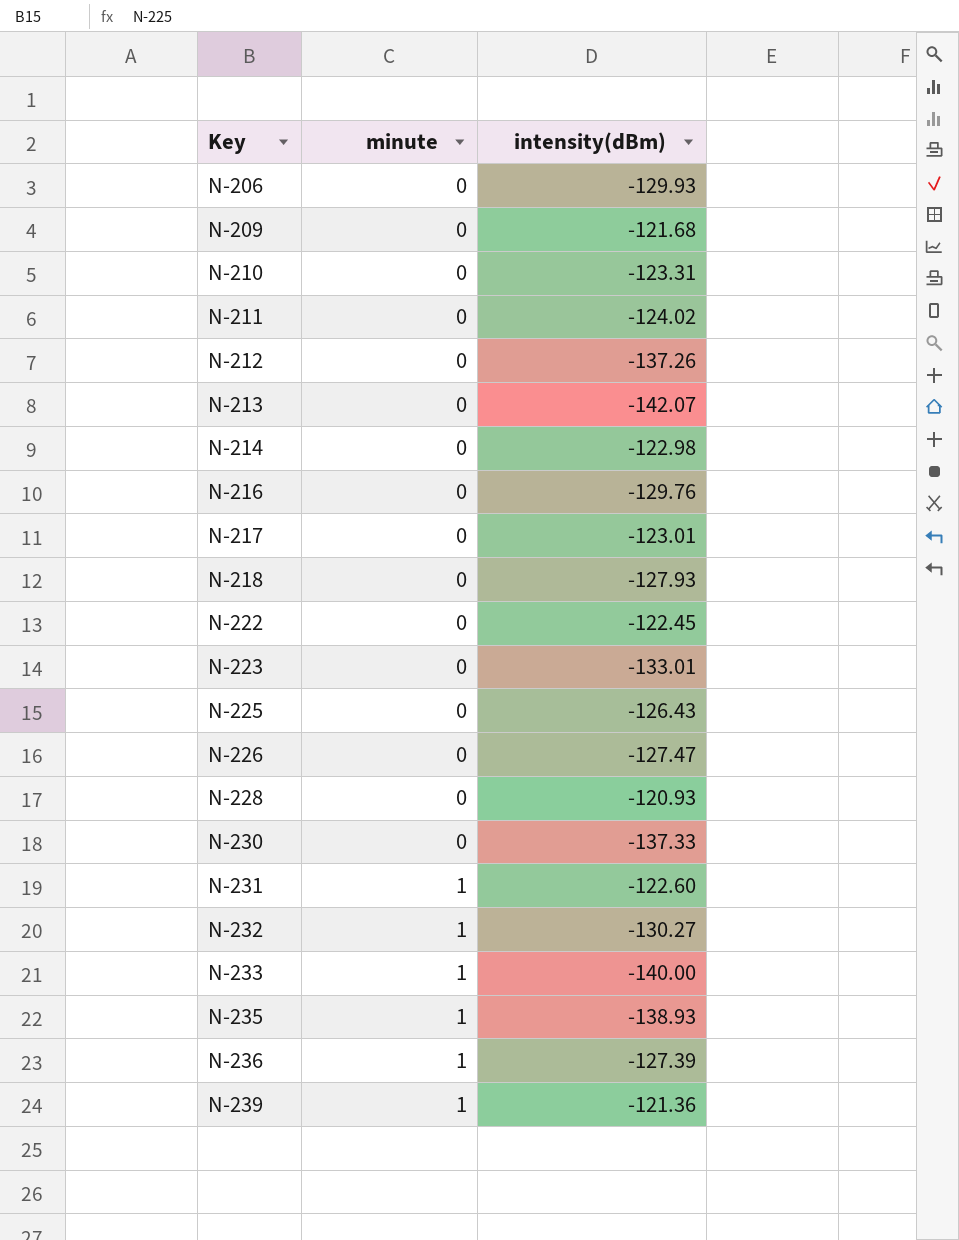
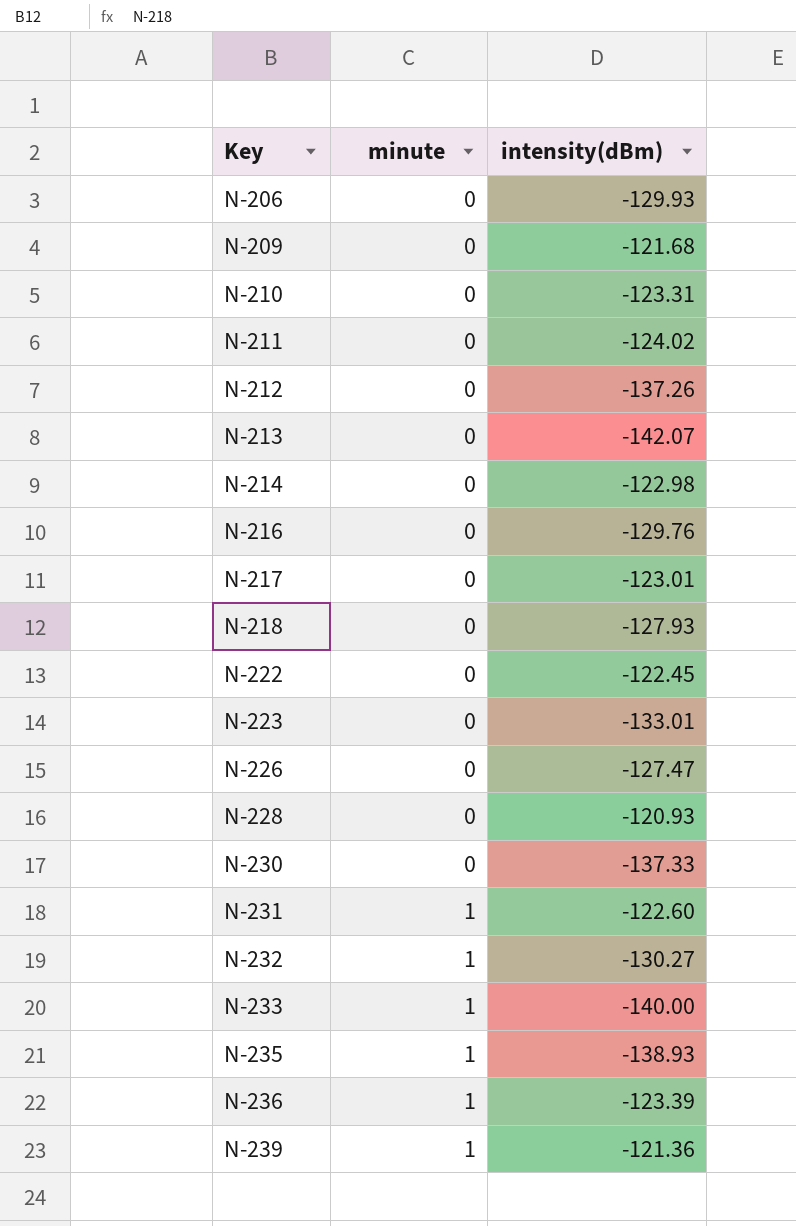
row N-225: 0 | -126.43 -> none
N-236 | intensity(dBm): -127.39 -> -123.39

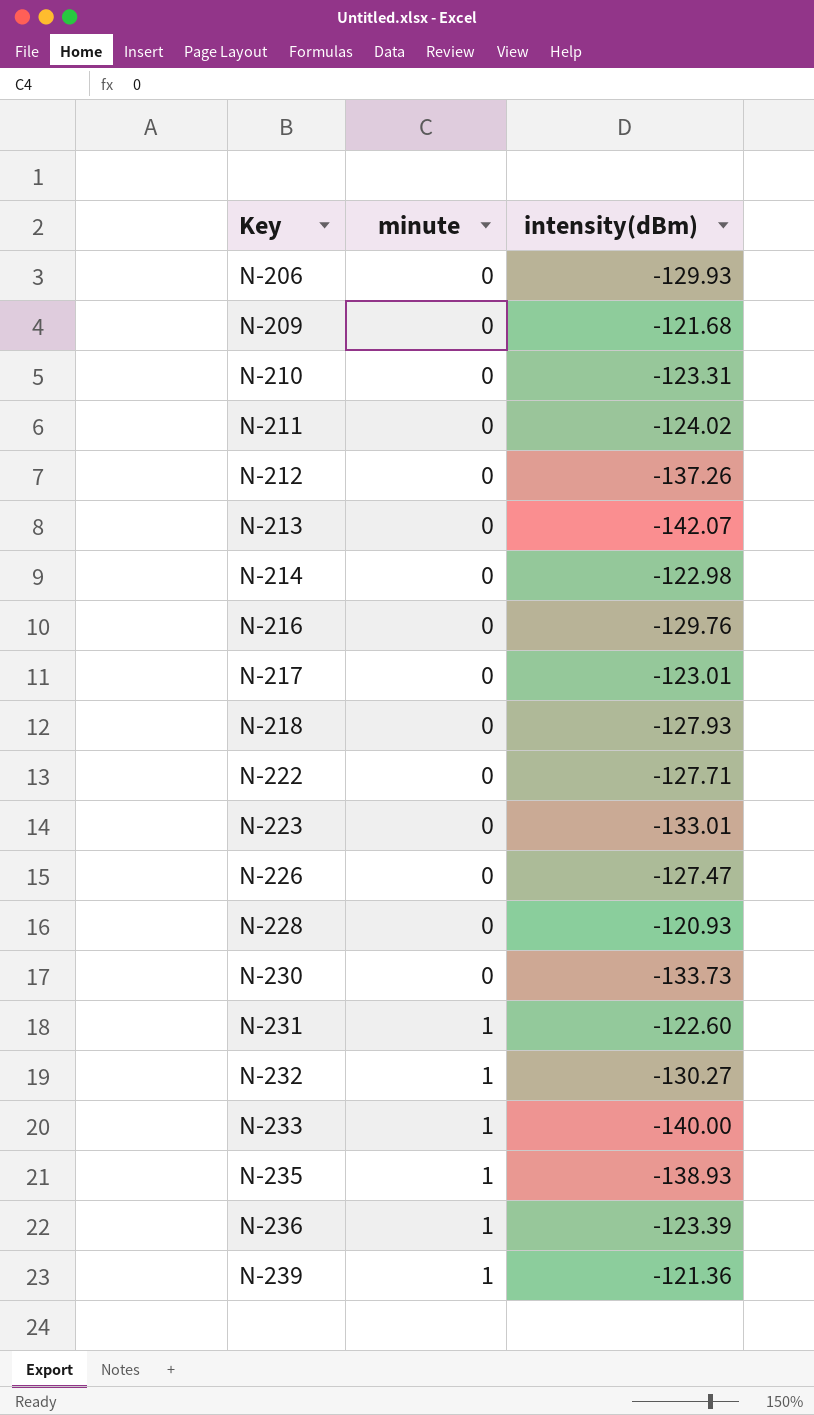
N-222 | intensity(dBm): -122.45 -> -127.71
N-230 | intensity(dBm): -137.33 -> -133.73

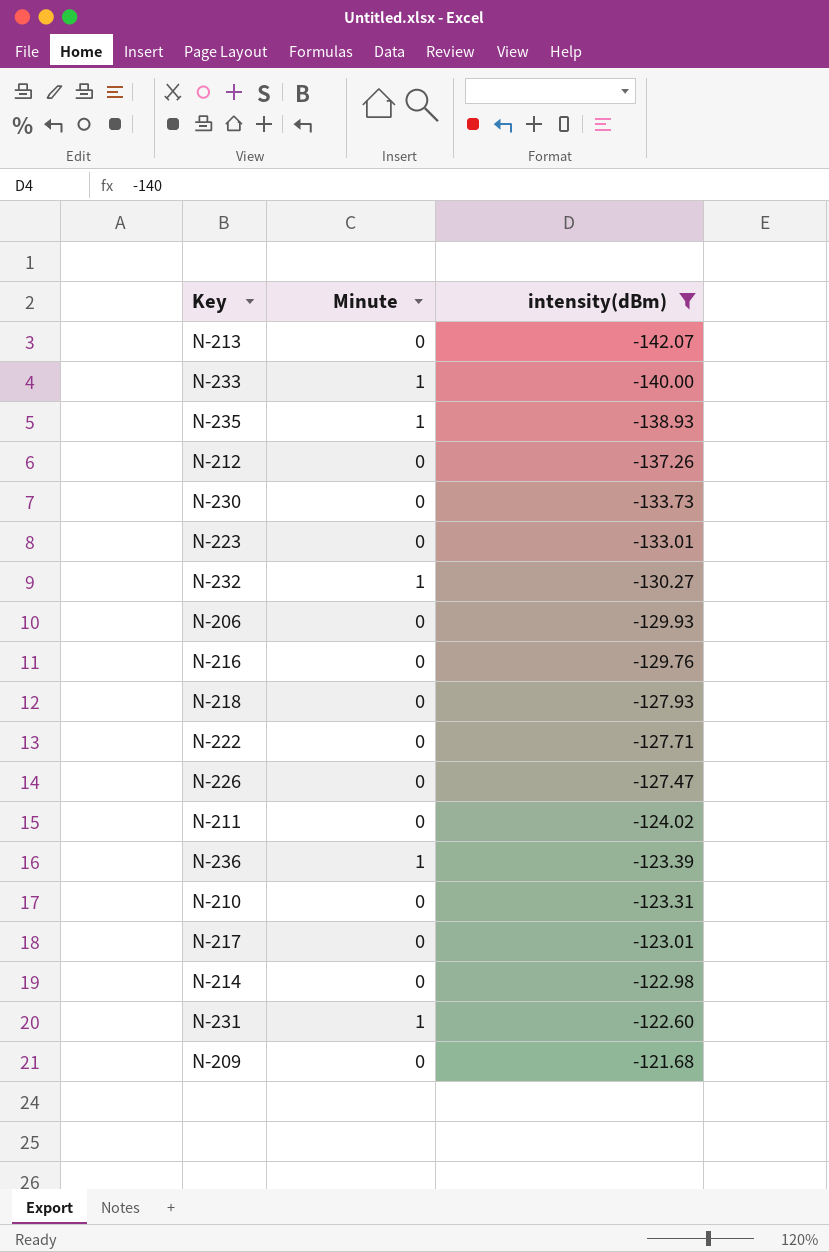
filter: none -> intensity(dBm) <= -121.68
row order: Key ascending -> intensity(dBm) ascending
column name: minute -> Minute

